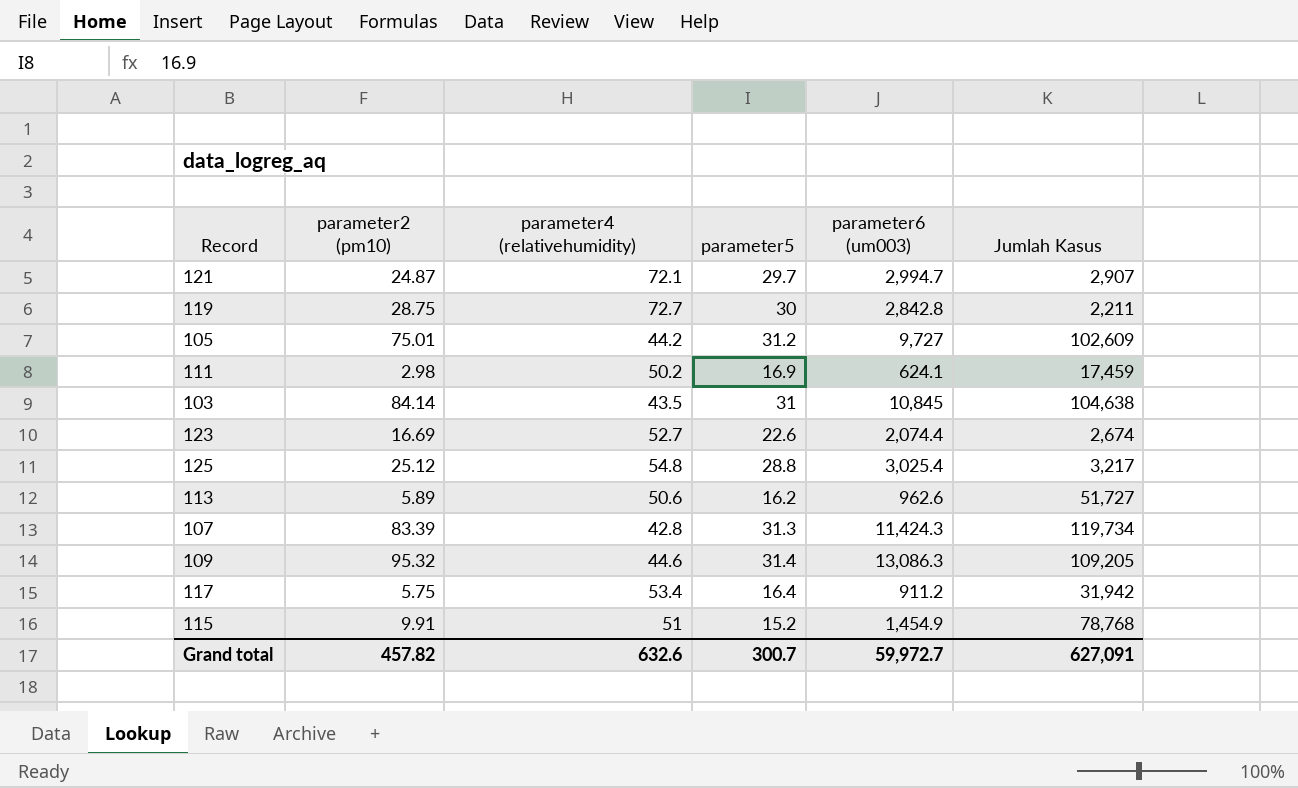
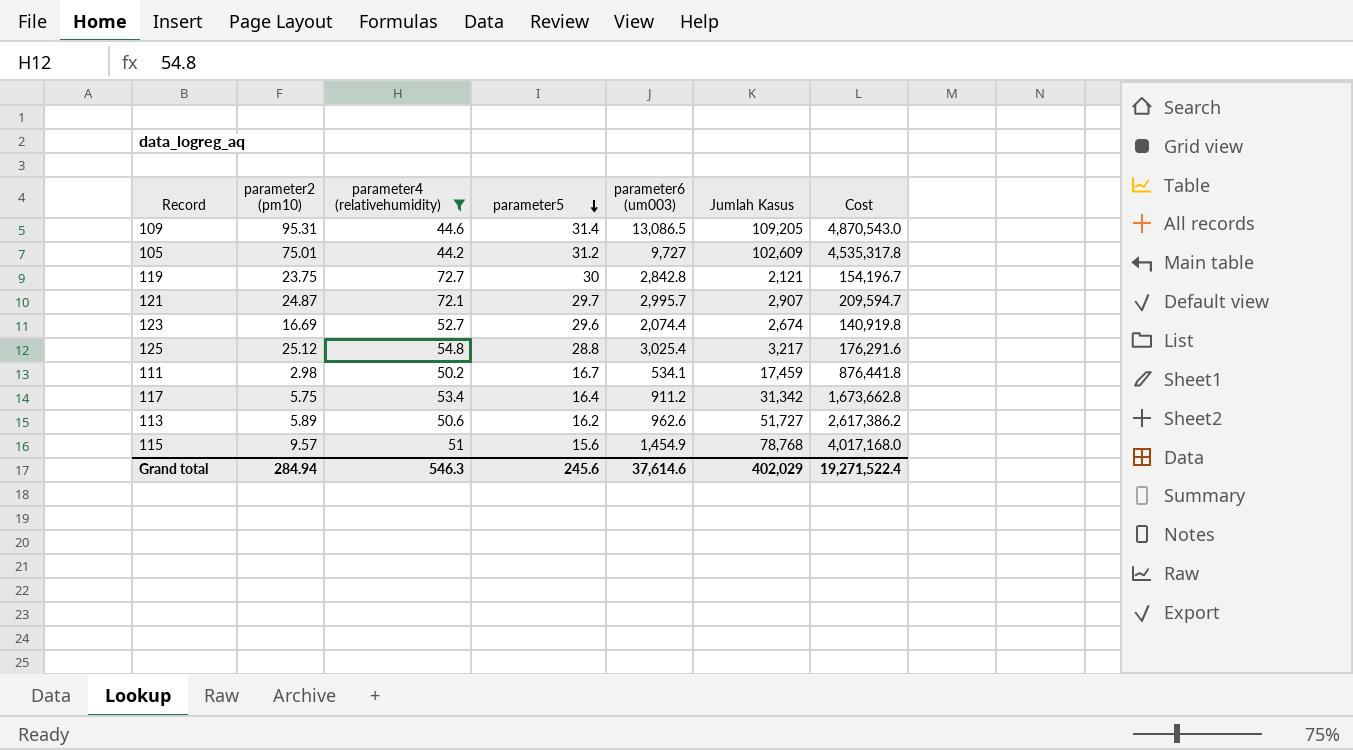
filter: none -> parameter4 (relativehumidity) >= 44.2
row order: none -> parameter5 descending
column Cost | formula: none -> [parameter4 (relativehumidity)] * [Jumlah Kasus]
109 | parameter2 (pm10): 95.32 -> 95.31
109 | parameter6 (um003): 13,086.3 -> 13,086.5
119 | parameter2 (pm10): 28.75 -> 23.75
119 | Jumlah Kasus: 2,211 -> 2,121
121 | parameter6 (um003): 2,994.7 -> 2,995.7
123 | parameter5: 22.6 -> 29.6
111 | parameter5: 16.9 -> 16.7
111 | parameter6 (um003): 624.1 -> 534.1
117 | Jumlah Kasus: 31,942 -> 31,342
115 | parameter2 (pm10): 9.91 -> 9.57
115 | parameter5: 15.2 -> 15.6
Grand total | parameter2 (pm10): 457.82 -> 284.94
Grand total | parameter4 (relativehumidity): 632.6 -> 546.3
Grand total | parameter5: 300.7 -> 245.6
Grand total | parameter6 (um003): 59,972.7 -> 37,614.6
Grand total | Jumlah Kasus: 627,091 -> 402,029

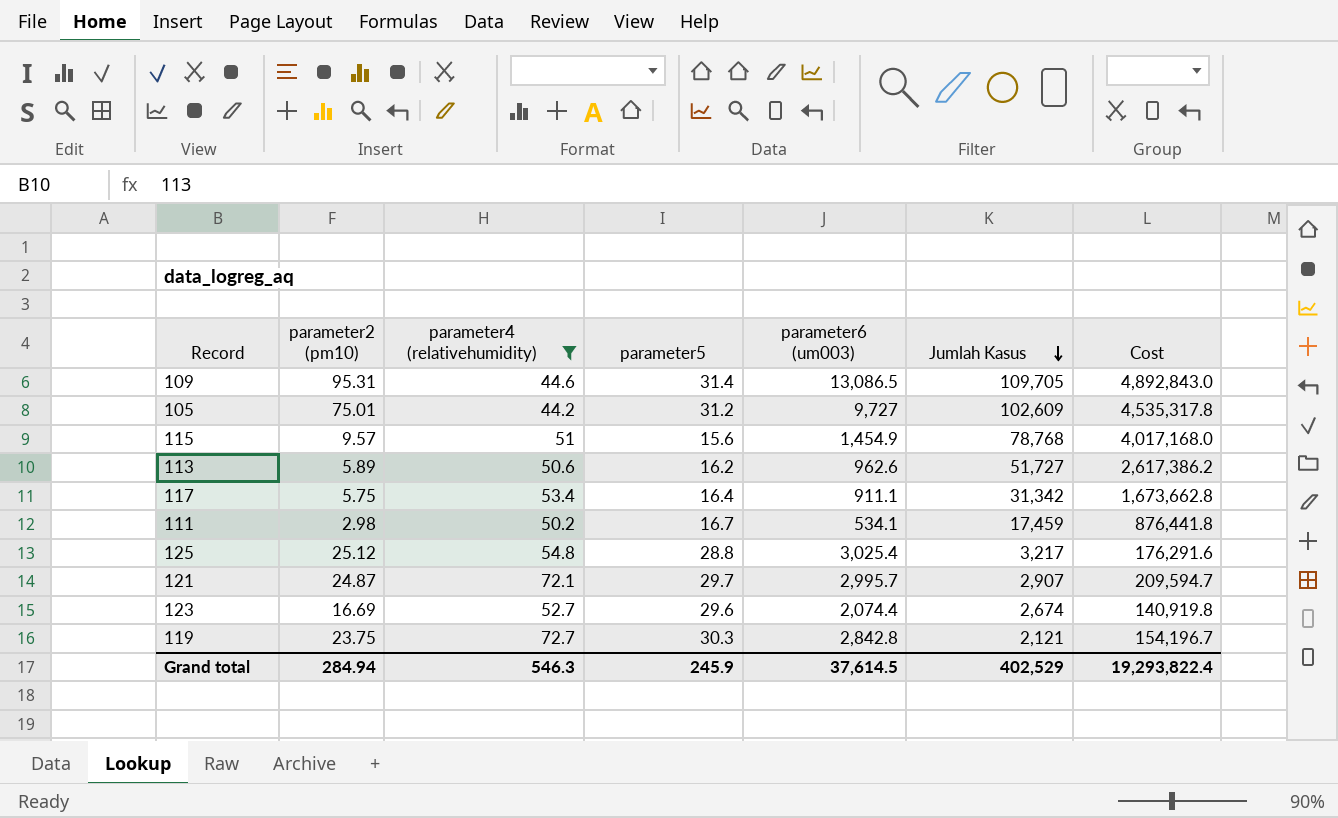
row order: parameter5 descending -> Jumlah Kasus descending
109 | Jumlah Kasus: 109,205 -> 109,705
109 | Cost: 4,870,543.0 -> 4,892,843.0
117 | parameter6 (um003): 911.2 -> 911.1
119 | parameter5: 30 -> 30.3
Grand total | parameter5: 245.6 -> 245.9
Grand total | parameter6 (um003): 37,614.6 -> 37,614.5
Grand total | Jumlah Kasus: 402,029 -> 402,529
Grand total | Cost: 19,271,522.4 -> 19,293,822.4

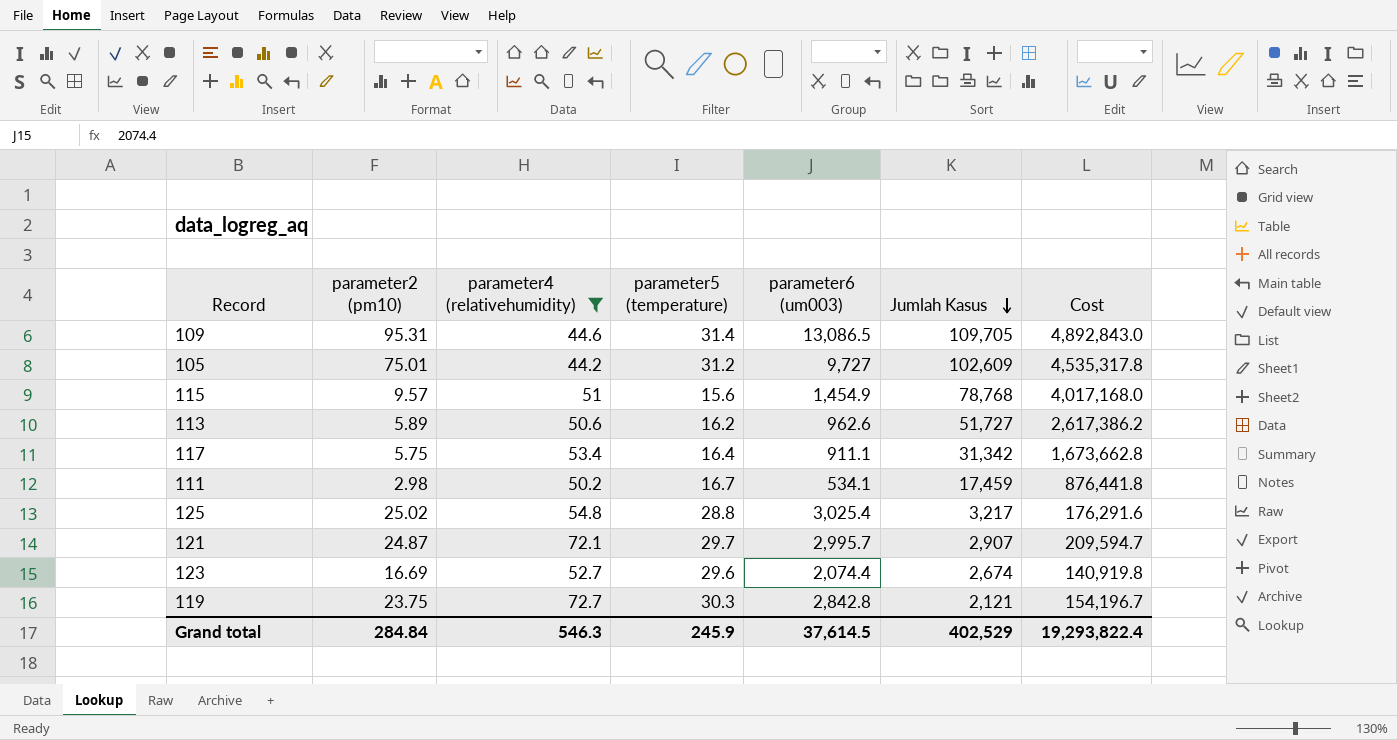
column name: parameter5 -> parameter5 (temperature)
125 | parameter2 (pm10): 25.12 -> 25.02
Grand total | parameter2 (pm10): 284.94 -> 284.84

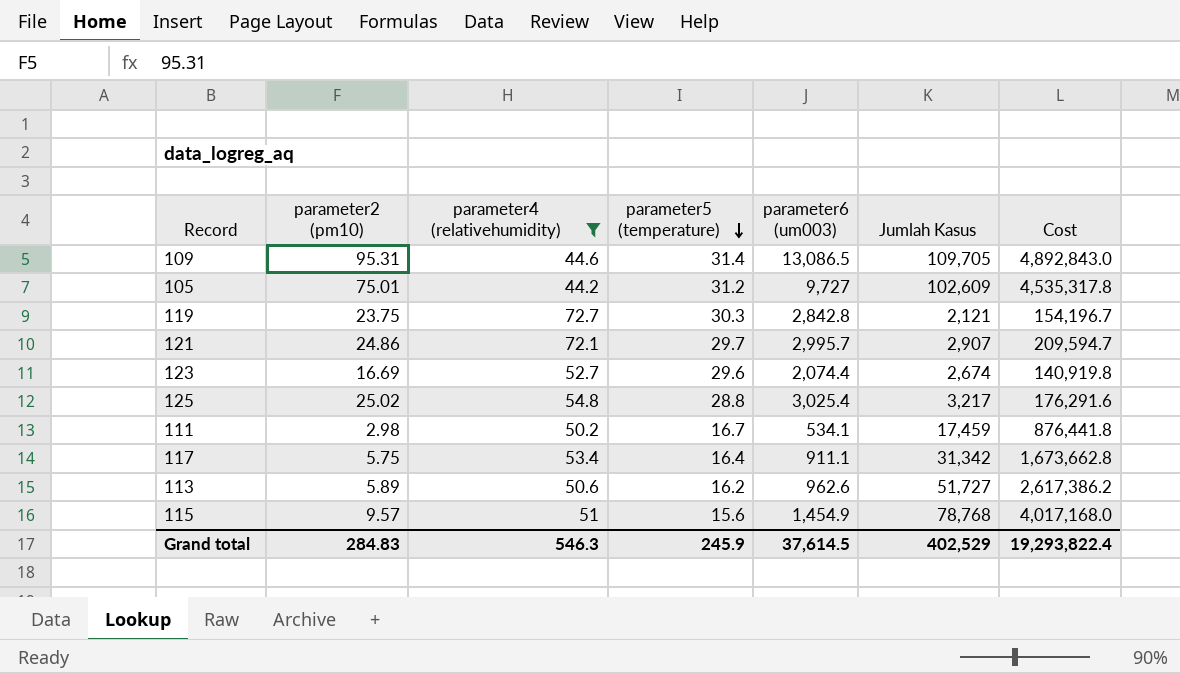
row order: Jumlah Kasus descending -> parameter5 (temperature) descending
121 | parameter2 (pm10): 24.87 -> 24.86
Grand total | parameter2 (pm10): 284.84 -> 284.83

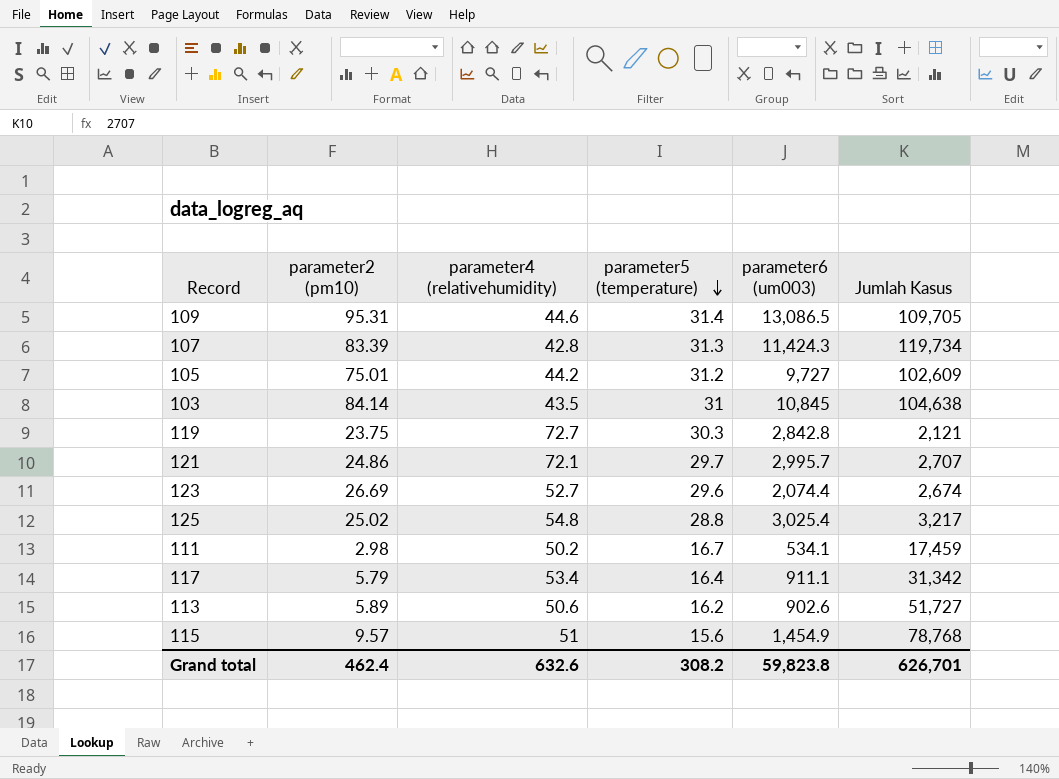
filter: parameter4 (relativehumidity) >= 44.2 -> none
column Cost | formula: [parameter4 (relativehumidity)] * [Jumlah Kasus] -> none
121 | Jumlah Kasus: 2,907 -> 2,707
123 | parameter2 (pm10): 16.69 -> 26.69
117 | parameter2 (pm10): 5.75 -> 5.79
113 | parameter6 (um003): 962.6 -> 902.6
Grand total | parameter2 (pm10): 284.83 -> 462.4
Grand total | parameter4 (relativehumidity): 546.3 -> 632.6
Grand total | parameter5 (temperature): 245.9 -> 308.2
Grand total | parameter6 (um003): 37,614.5 -> 59,823.8
Grand total | Jumlah Kasus: 402,529 -> 626,701

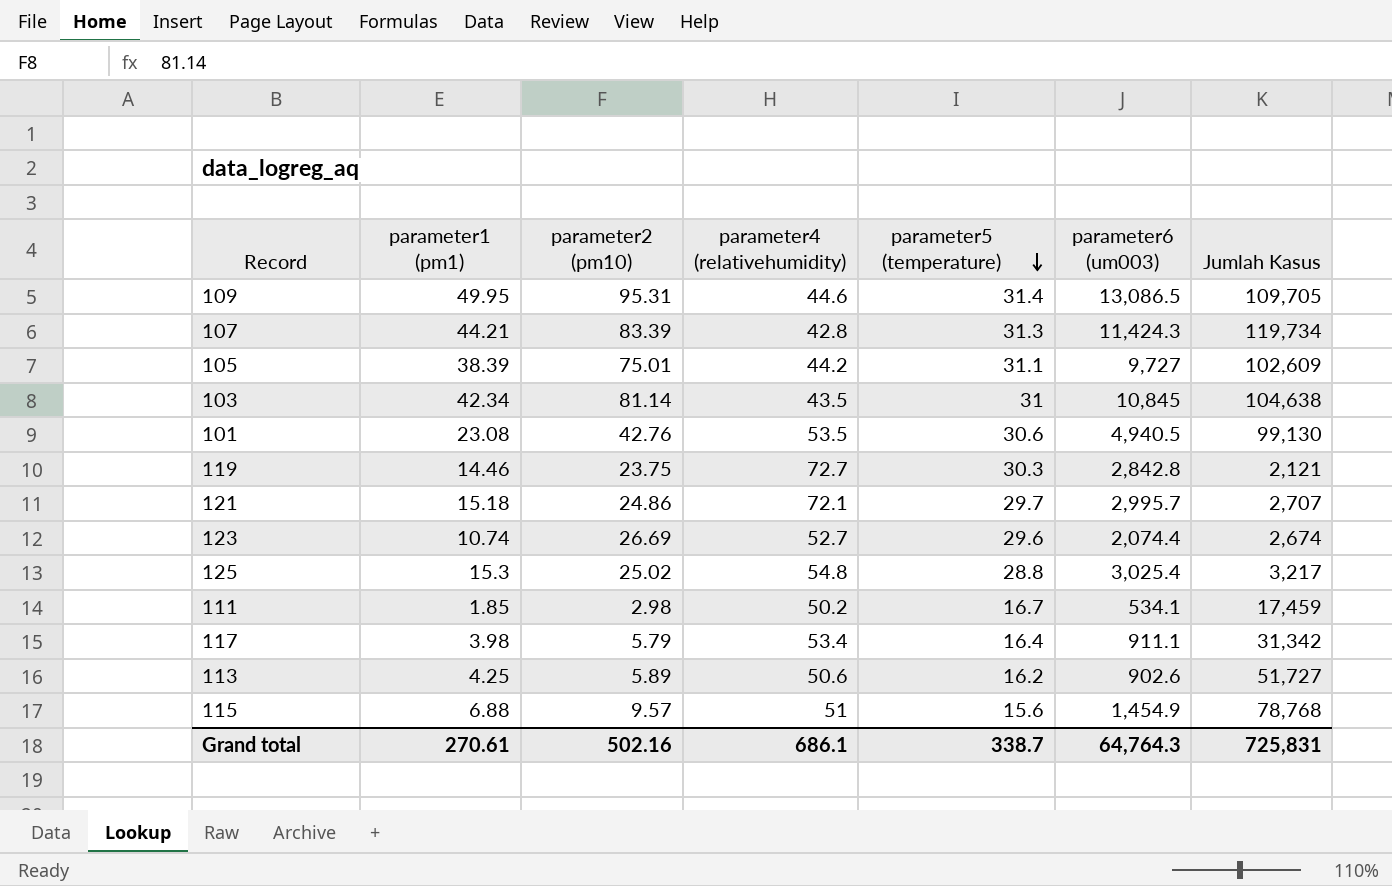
column parameter1 (pm1) | position: none -> 2
105 | parameter5 (temperature): 31.2 -> 31.1
103 | parameter2 (pm10): 84.14 -> 81.14
row 101: none -> 23.08 | 42.76 | 53.5 | 30.6 | 4,940.5 | 99,130
Grand total | parameter2 (pm10): 462.4 -> 502.16
Grand total | parameter4 (relativehumidity): 632.6 -> 686.1
Grand total | parameter5 (temperature): 308.2 -> 338.7
Grand total | parameter6 (um003): 59,823.8 -> 64,764.3
Grand total | Jumlah Kasus: 626,701 -> 725,831

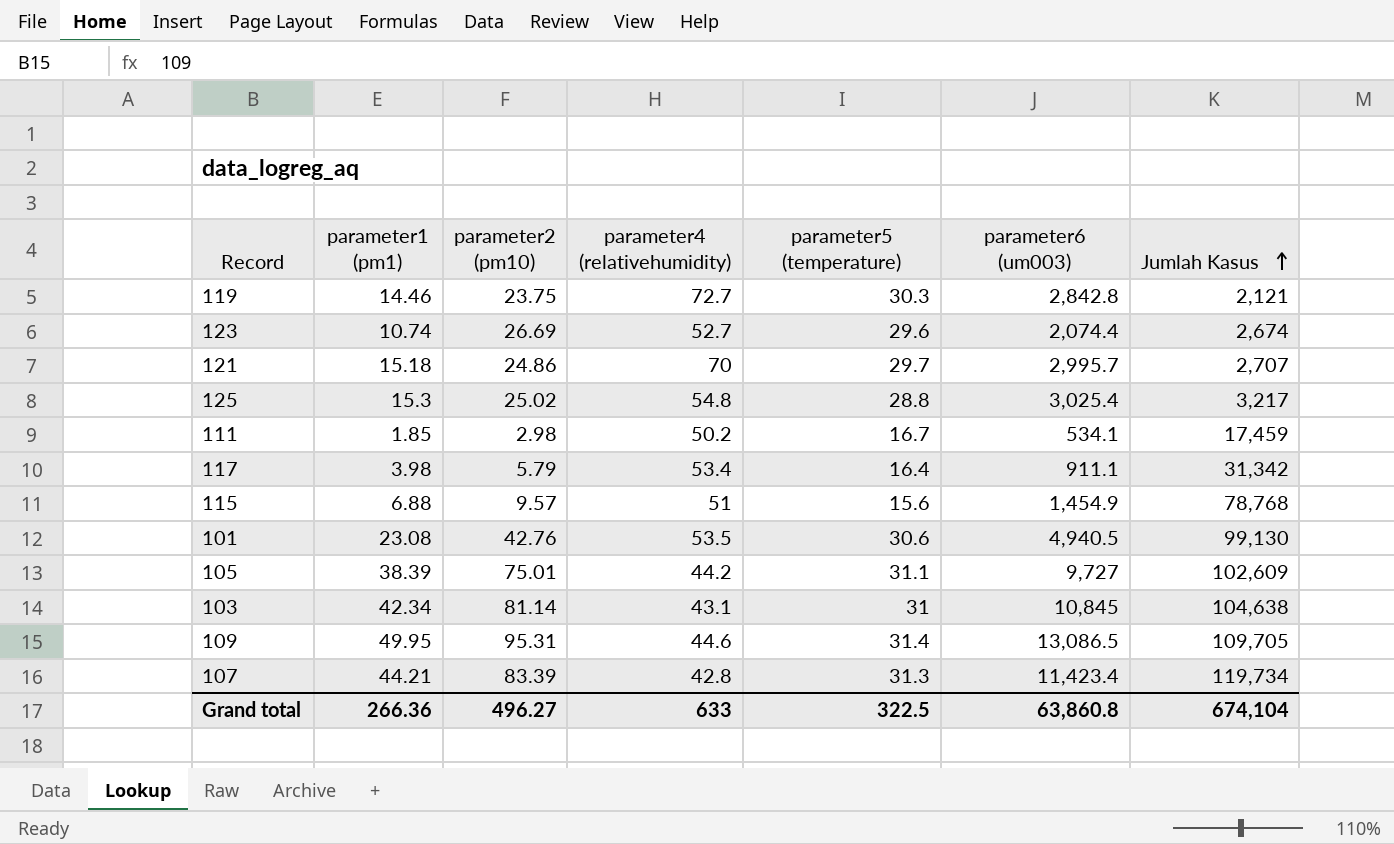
row order: parameter5 (temperature) descending -> Jumlah Kasus ascending
row 113: 4.25 | 5.89 | 50.6 | 16.2 | 902.6 | 51,727 -> none
121 | parameter4 (relativehumidity): 72.1 -> 70
103 | parameter4 (relativehumidity): 43.5 -> 43.1
107 | parameter6 (um003): 11,424.3 -> 11,423.4
Grand total | parameter1 (pm1): 270.61 -> 266.36
Grand total | parameter2 (pm10): 502.16 -> 496.27
Grand total | parameter4 (relativehumidity): 686.1 -> 633
Grand total | parameter5 (temperature): 338.7 -> 322.5
Grand total | parameter6 (um003): 64,764.3 -> 63,860.8
Grand total | Jumlah Kasus: 725,831 -> 674,104

